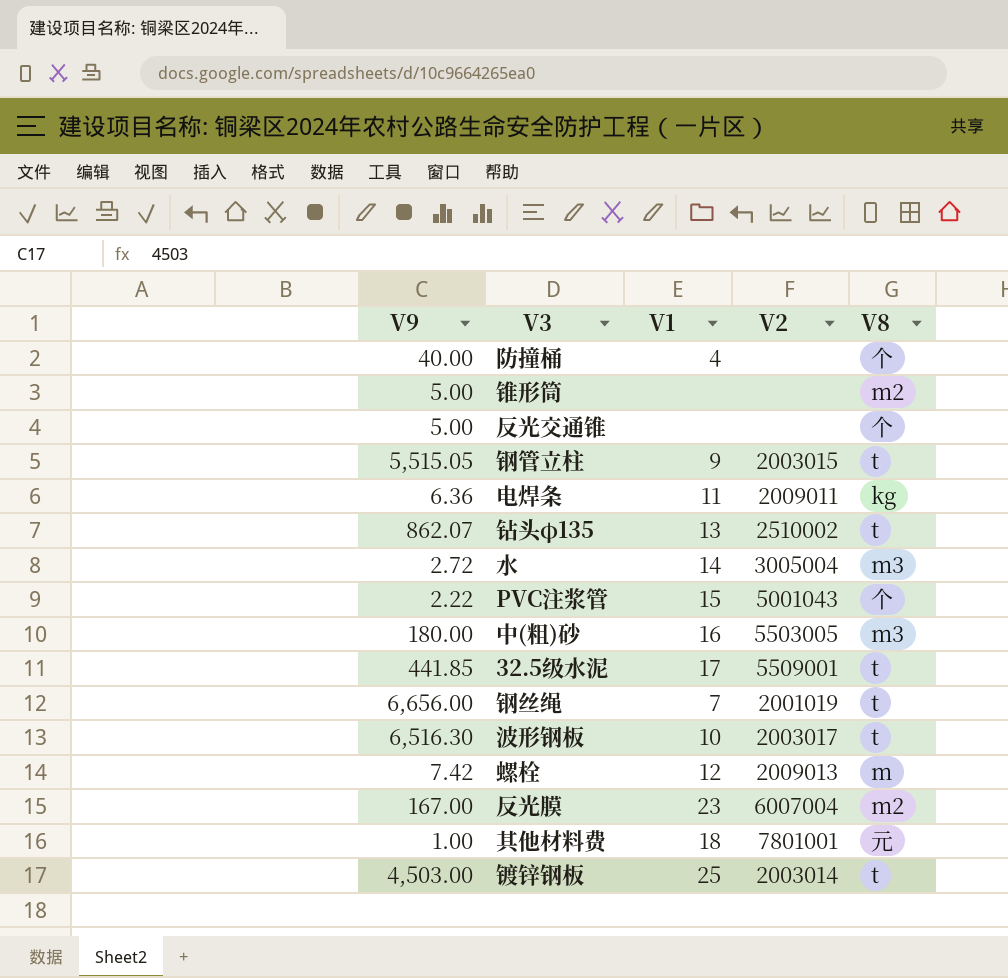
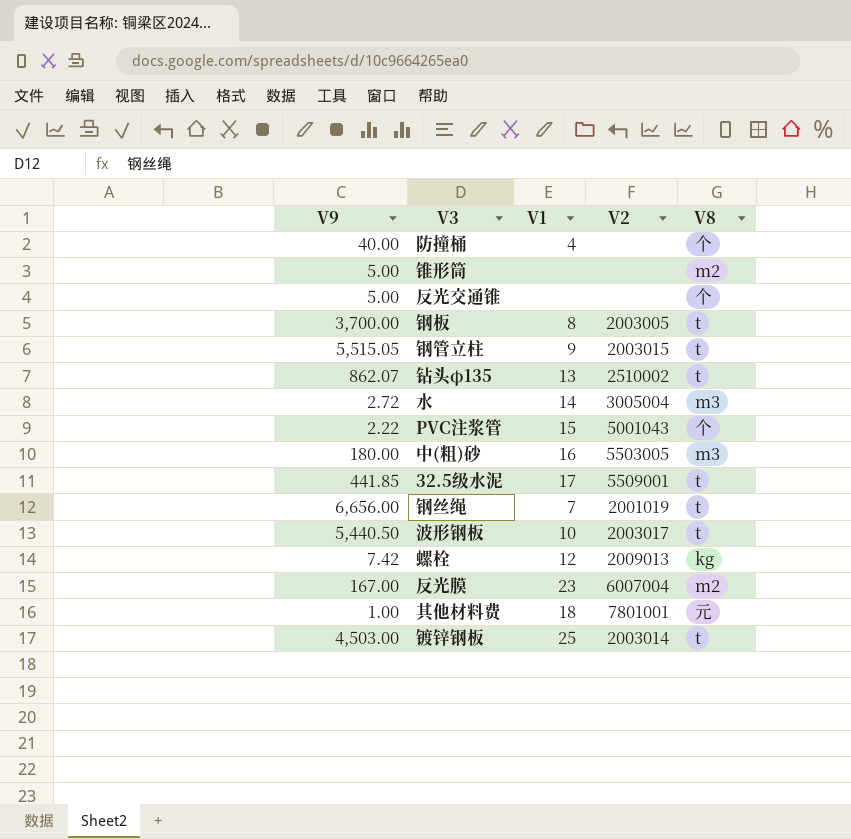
row 电焊条: 6.36 | 11 | 2009011 | kg -> none
row 钢板: none -> 3,700.00 | 8 | 2003005 | t
波形钢板 | V9: 6,516.30 -> 5,440.50
螺栓 | V8: m -> kg

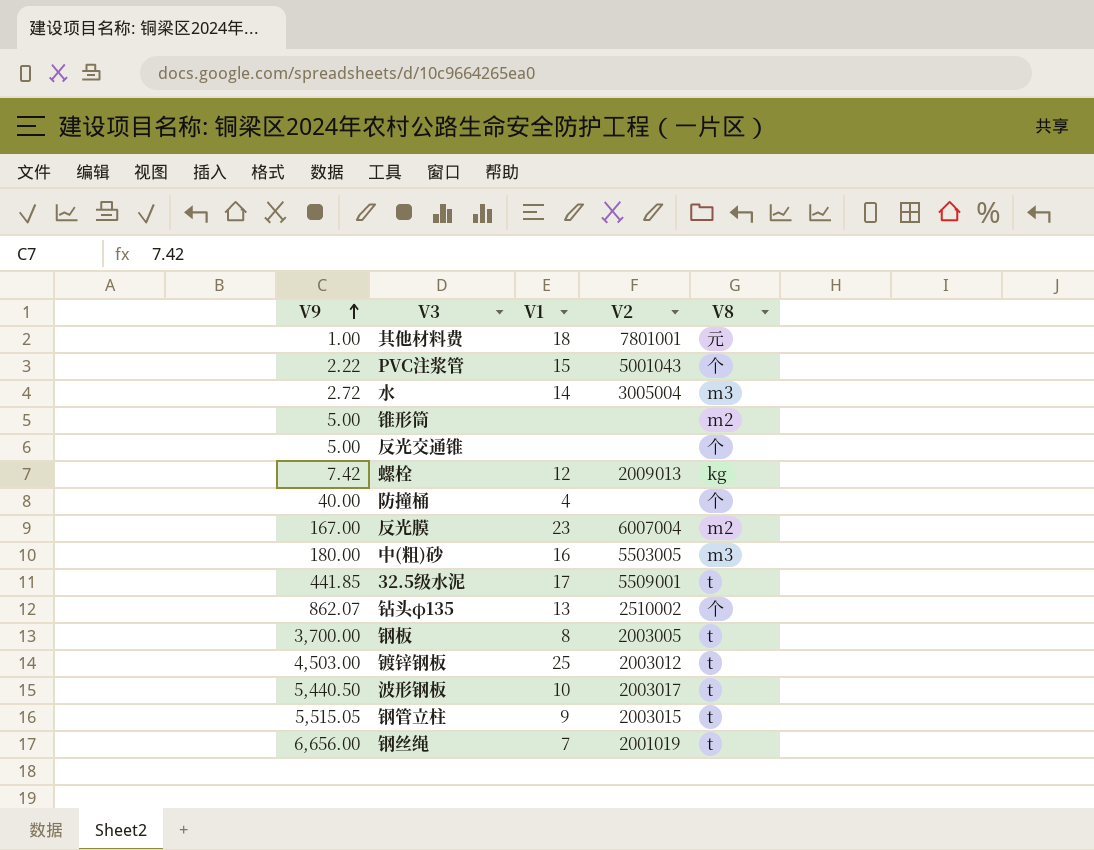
row order: none -> V9 ascending
钻头φ135 | V8: t -> 个
镀锌钢板 | V2: 2003014 -> 2003012

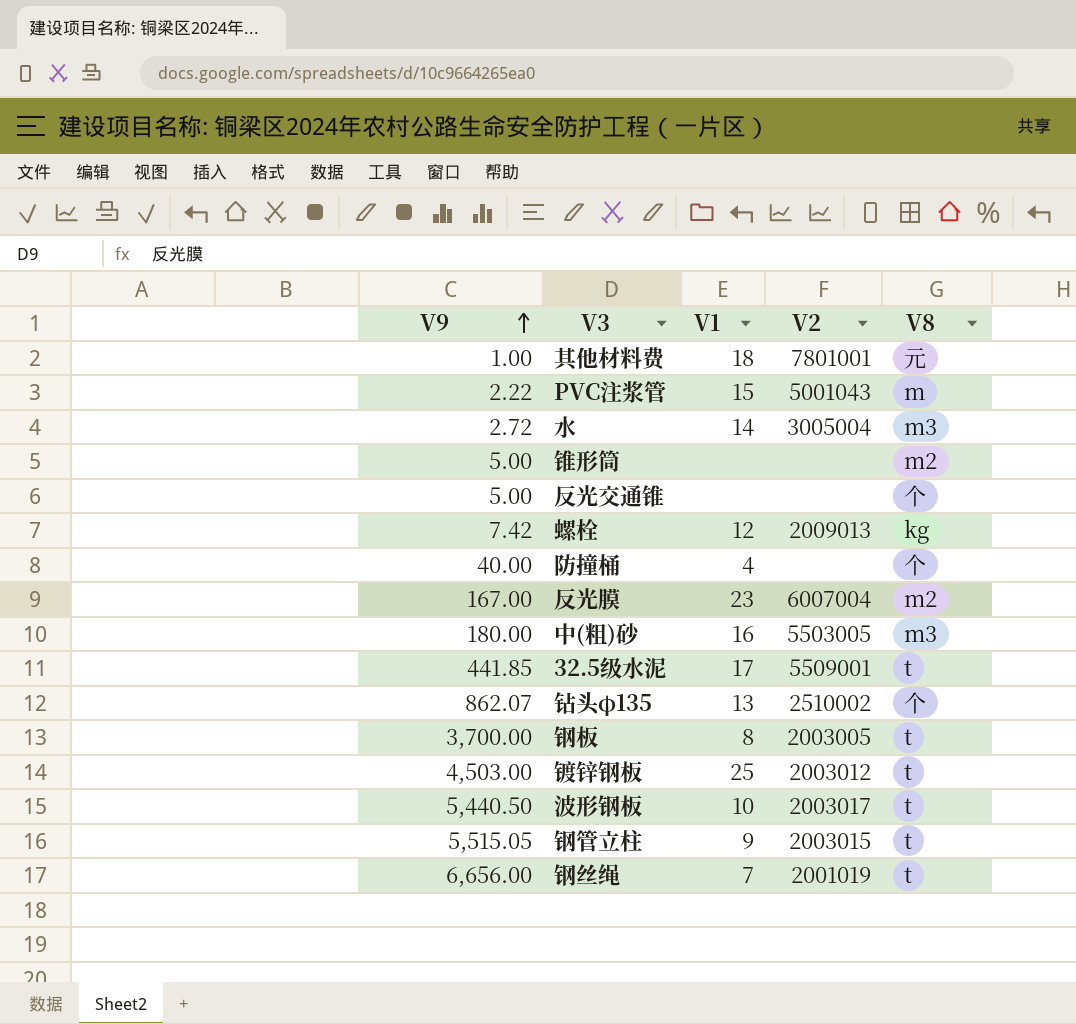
PVC注浆管 | V8: 个 -> m

